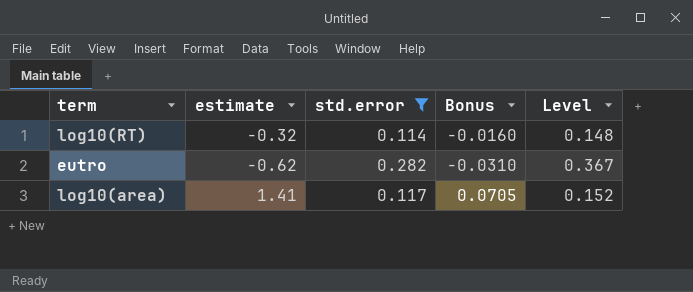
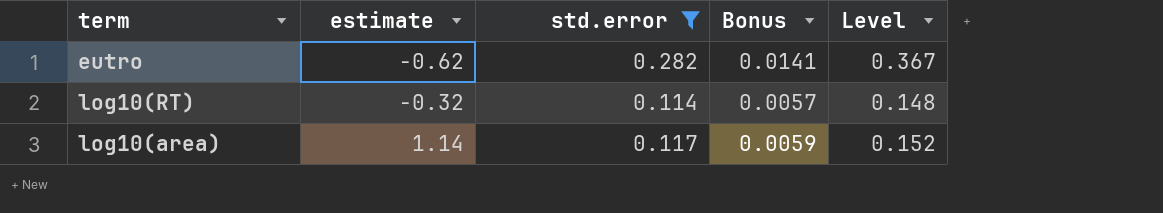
row order: none -> estimate ascending
column Bonus | formula: [estimate] * 0.05 -> [std.error] * 0.05
log10(area) | estimate: 1.41 -> 1.14

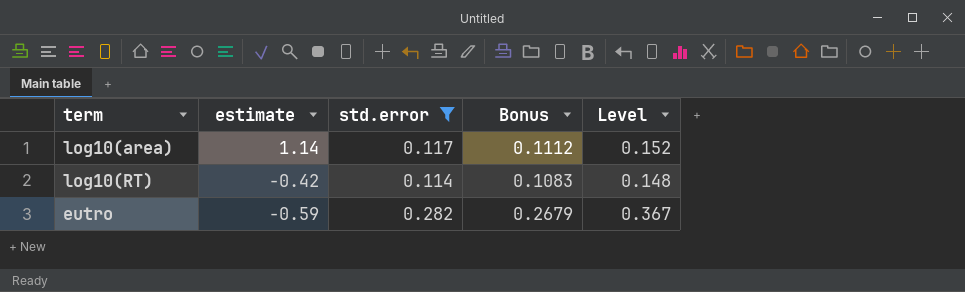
row order: estimate ascending -> estimate descending
column Bonus | formula: [std.error] * 0.05 -> [std.error] * 0.95
log10(RT) | estimate: -0.32 -> -0.42
eutro | estimate: -0.62 -> -0.59

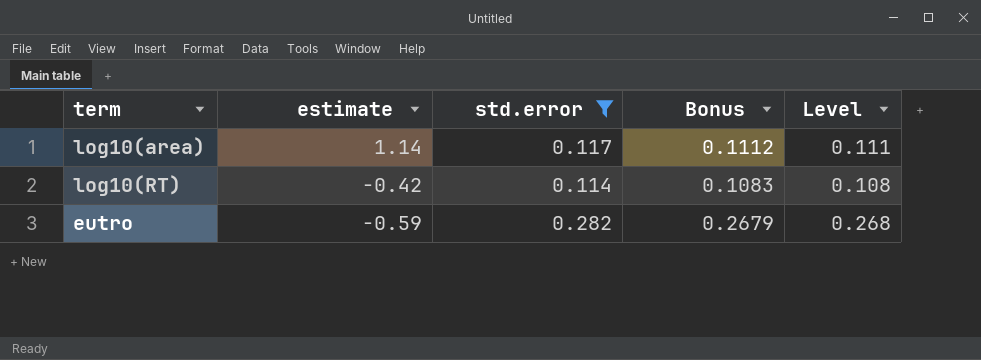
column Level | formula: [std.error] * 1.3 -> [std.error] * 0.95

